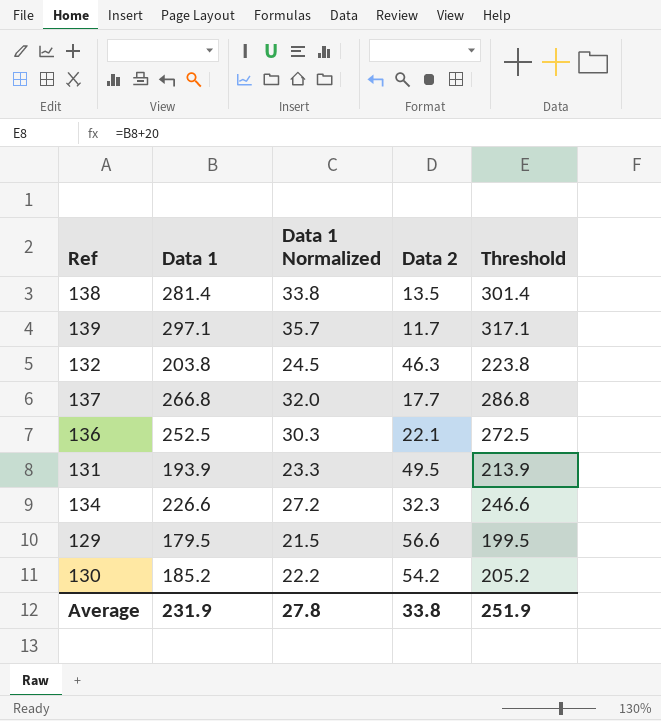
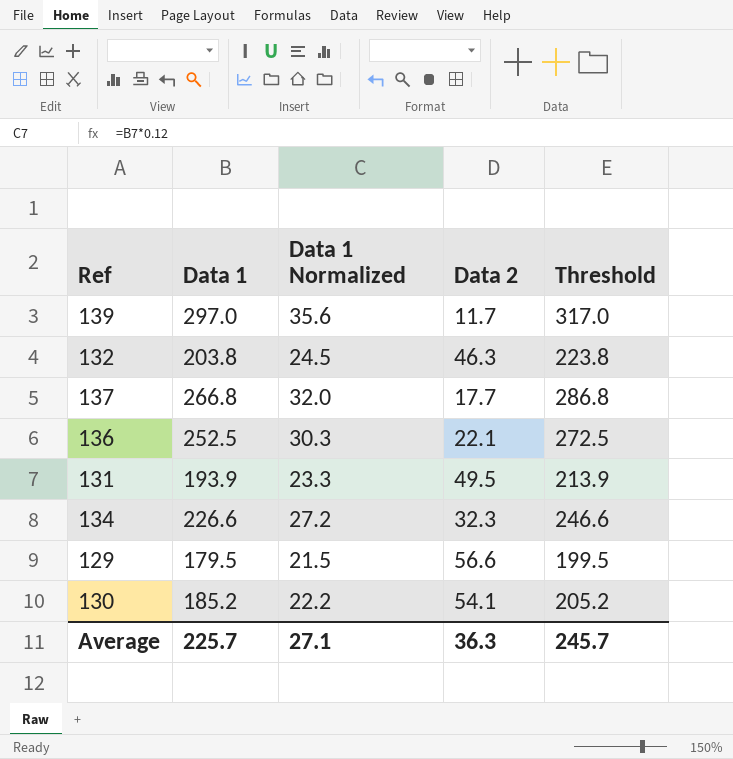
row 138: 281.4 | 33.8 | 13.5 | 301.4 -> none
139 | Data 1: 297.1 -> 297.0
139 | Data 1 Normalized: 35.7 -> 35.6
139 | Threshold: 317.1 -> 317.0
130 | Data 2: 54.2 -> 54.1
Average | Data 1: 231.9 -> 225.7
Average | Data 1 Normalized: 27.8 -> 27.1
Average | Data 2: 33.8 -> 36.3
Average | Threshold: 251.9 -> 245.7

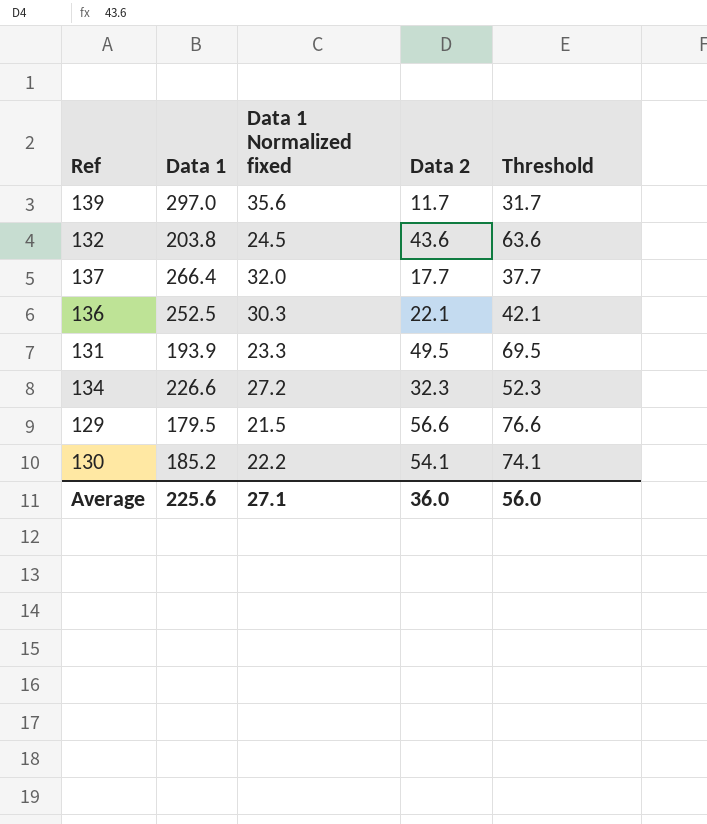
column name: Data 1 Normalized -> Data 1 Normalized fixed
column Threshold | formula: [Data 1] + 20 -> [Data 2] + 20
132 | Data 2: 46.3 -> 43.6
137 | Data 1: 266.8 -> 266.4
Average | Data 1: 225.7 -> 225.6
Average | Data 2: 36.3 -> 36.0
Average | Threshold: 245.7 -> 56.0

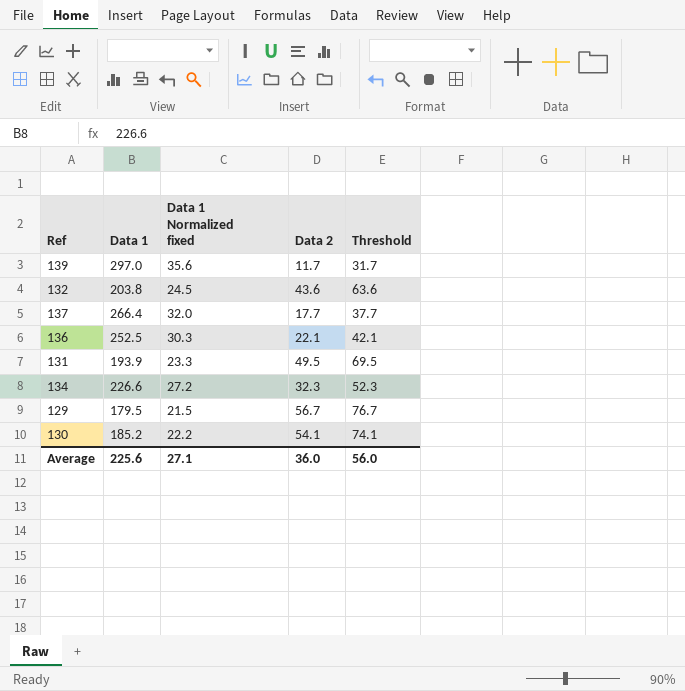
129 | Data 2: 56.6 -> 56.7
129 | Threshold: 76.6 -> 76.7

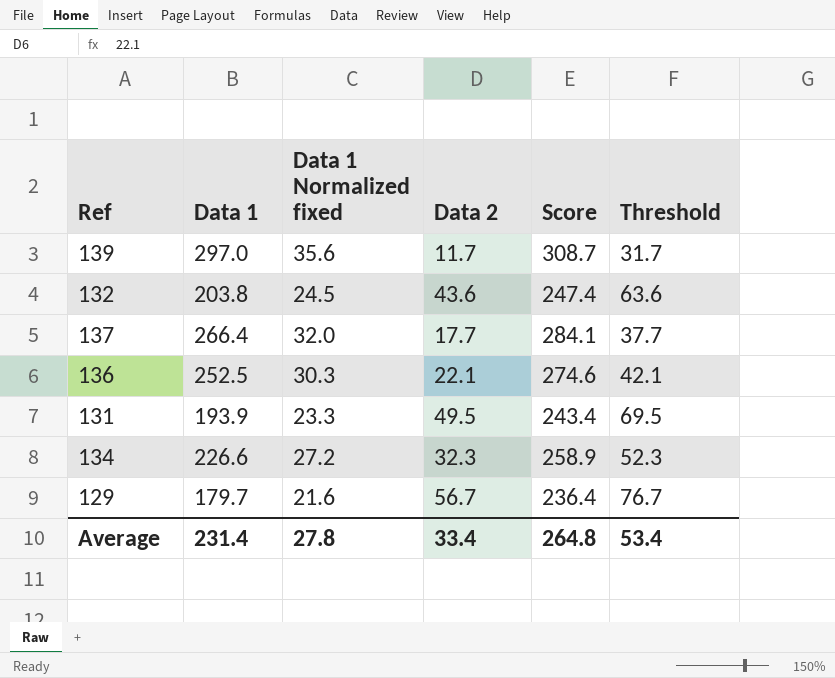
column Score | formula: none -> [Data 1] + [Data 2]
row 130: 185.2 | 22.2 | 54.1 | 74.1 -> none
129 | Data 1: 179.5 -> 179.7
129 | Data 1 Normalized fixed: 21.5 -> 21.6
Average | Data 1: 225.6 -> 231.4
Average | Data 1 Normalized fixed: 27.1 -> 27.8
Average | Data 2: 36.0 -> 33.4
Average | Threshold: 56.0 -> 53.4

